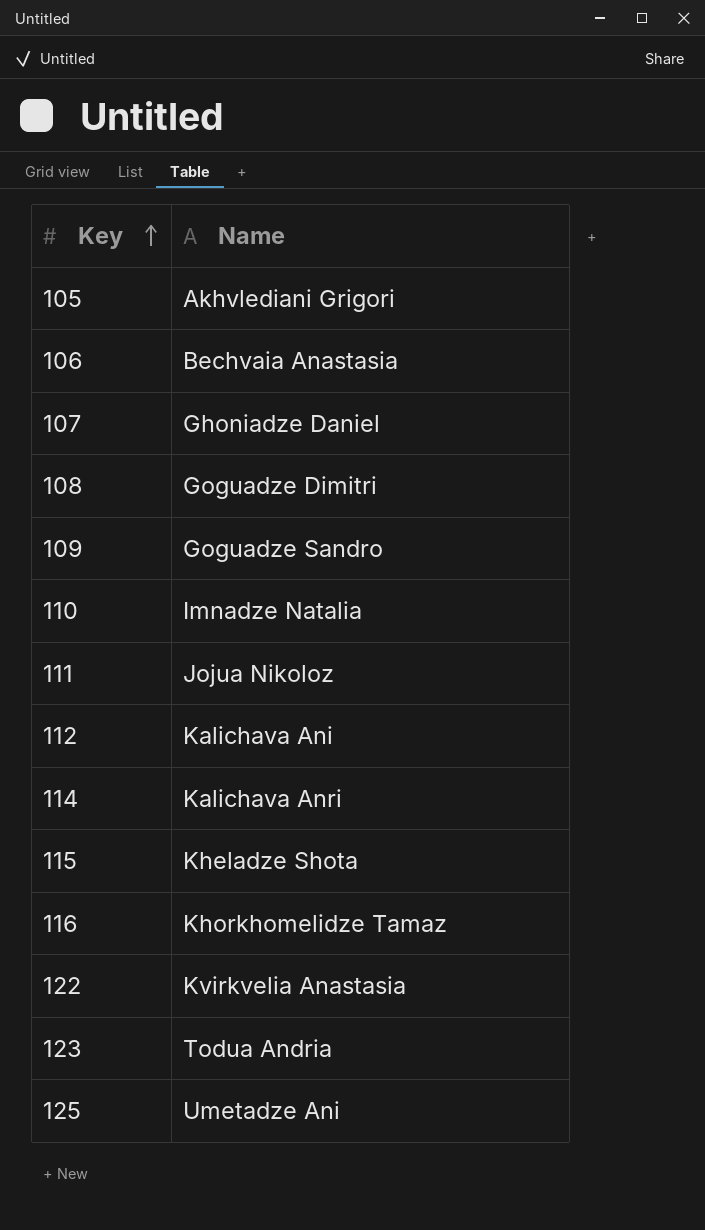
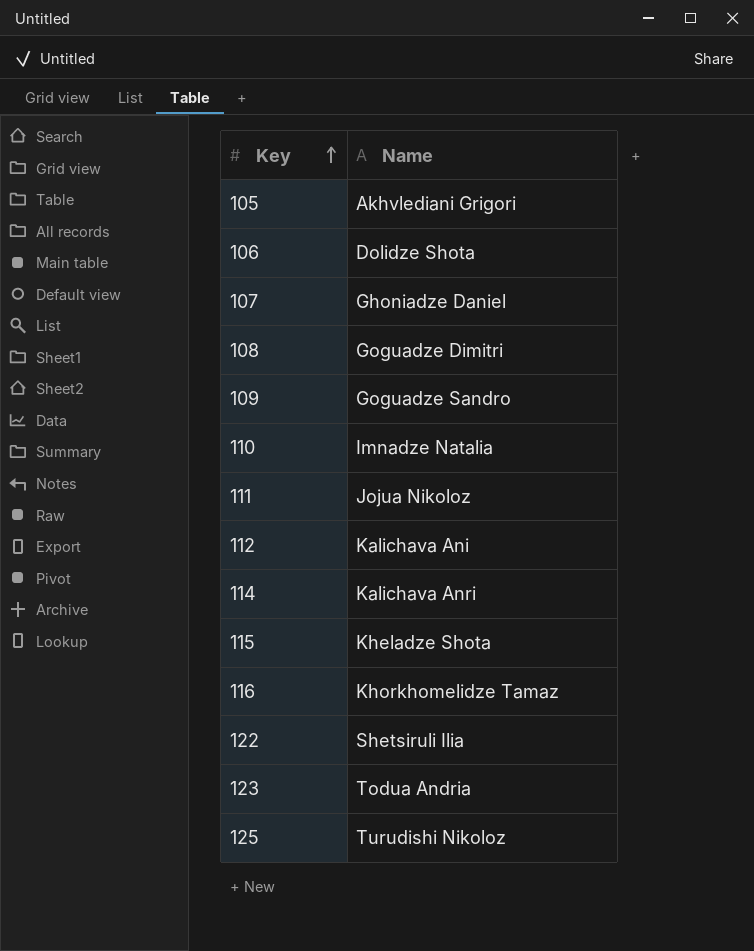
106 | Name: Bechvaia Anastasia -> Dolidze Shota
122 | Name: Kvirkvelia Anastasia -> Shetsiruli Ilia
125 | Name: Umetadze Ani -> Turudishi Nikoloz

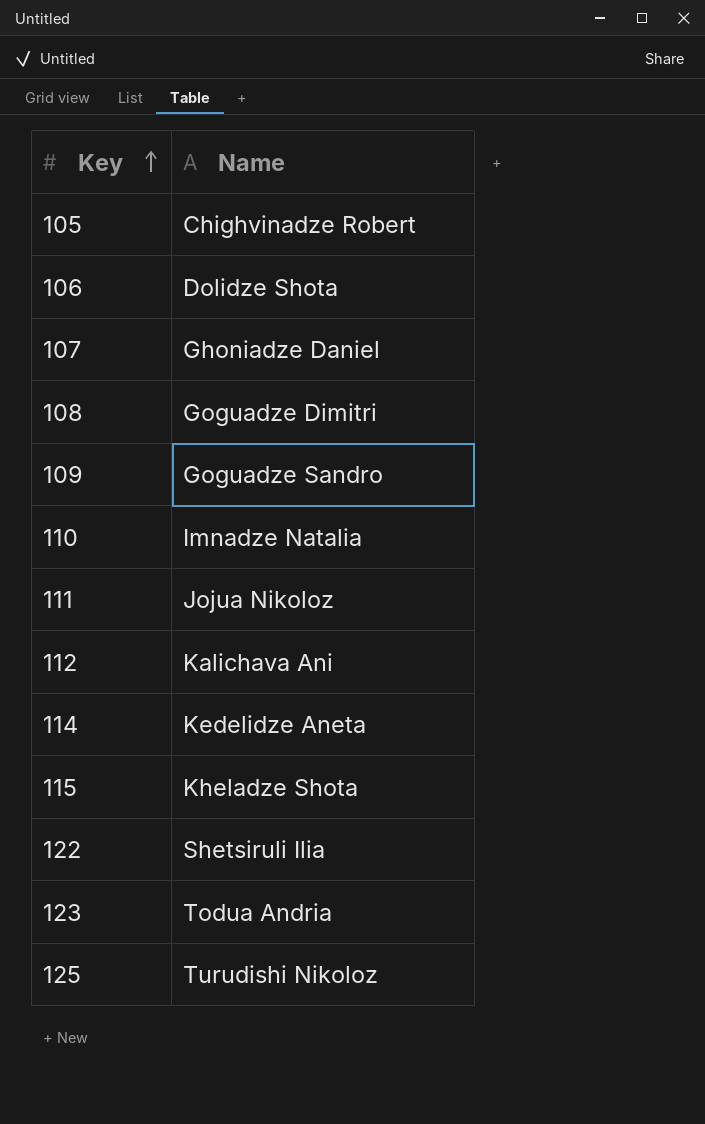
row 116: Khorkhomelidze Tamaz -> none
105 | Name: Akhvlediani Grigori -> Chighvinadze Robert
114 | Name: Kalichava Anri -> Kedelidze Aneta

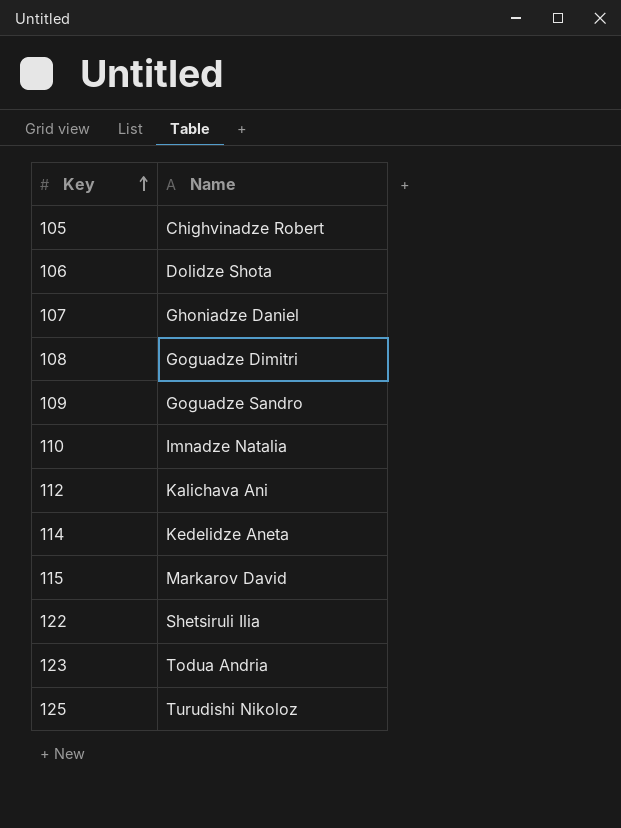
row 111: Jojua Nikoloz -> none
115 | Name: Kheladze Shota -> Markarov David

